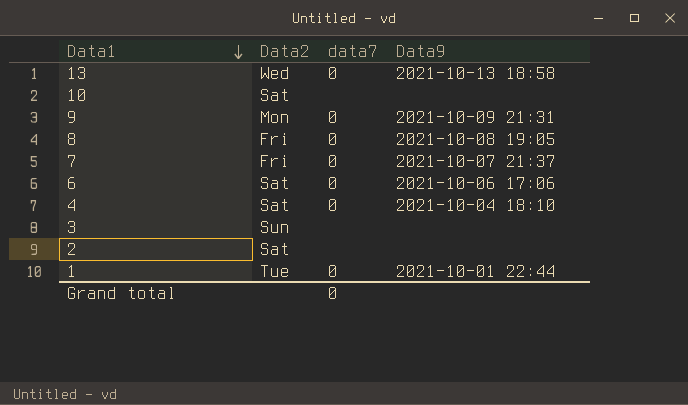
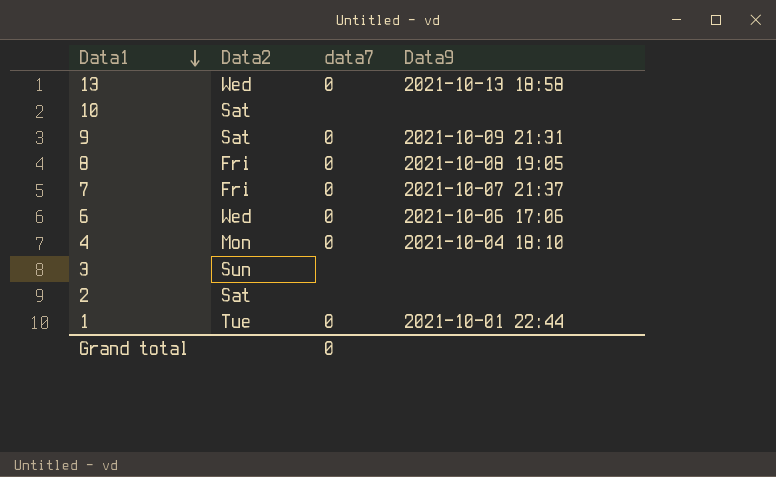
9 | Data2: Mon -> Sat
6 | Data2: Sat -> Wed
4 | Data2: Sat -> Mon

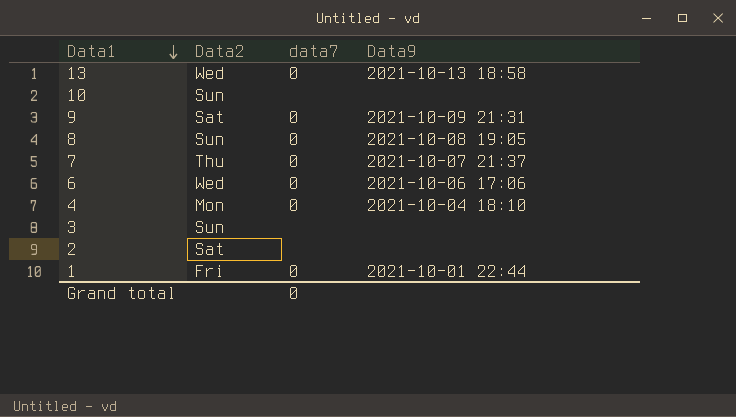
10 | Data2: Sat -> Sun
8 | Data2: Fri -> Sun
7 | Data2: Fri -> Thu
1 | Data2: Tue -> Fri

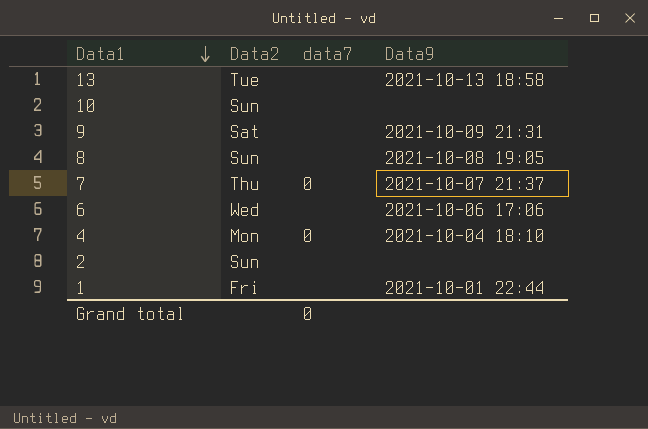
row 3: Sun | none | none -> none
13 | Data2: Wed -> Tue
13 | data7: 0 -> none
9 | data7: 0 -> none
8 | data7: 0 -> none
6 | data7: 0 -> none
2 | Data2: Sat -> Sun
1 | data7: 0 -> none

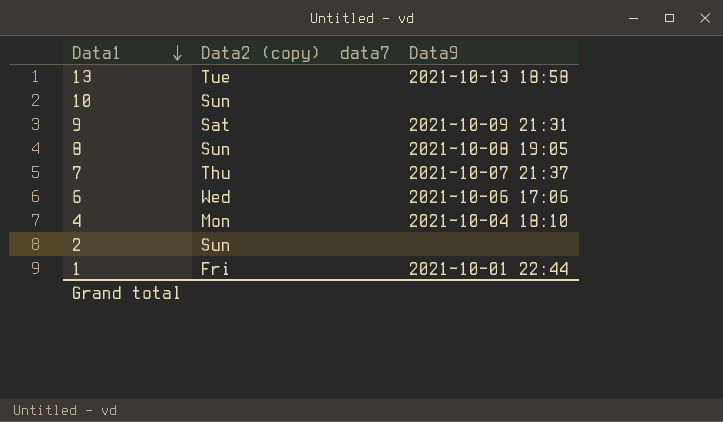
column name: Data2 -> Data2 (copy)
7 | data7: 0 -> none
4 | data7: 0 -> none
Grand total | data7: 0 -> none

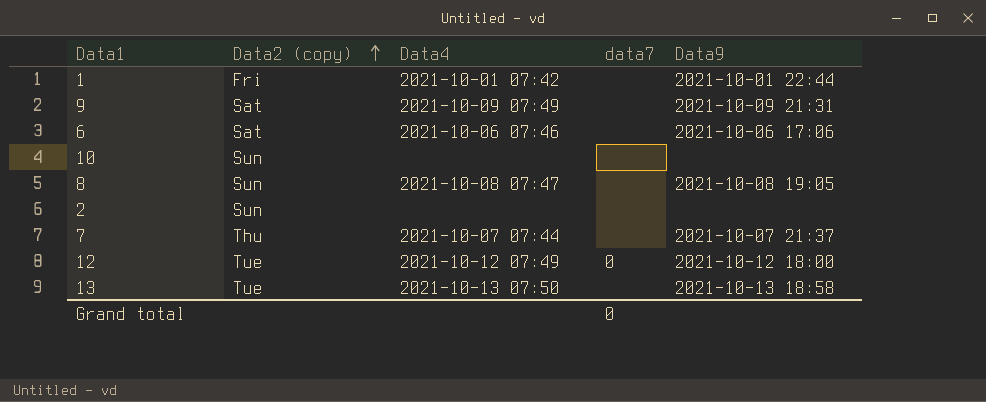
row order: Data1 descending -> Data2 (copy) ascending
column Data4 | position: none -> 3
row 4: Mon | none | 2021-10-04 18:10 -> none
6 | Data2 (copy): Wed -> Sat
row 12: none -> Tue | 2021-10-12 07:49 | 0 | 2021-10-12 18:00
Grand total | data7: none -> 0

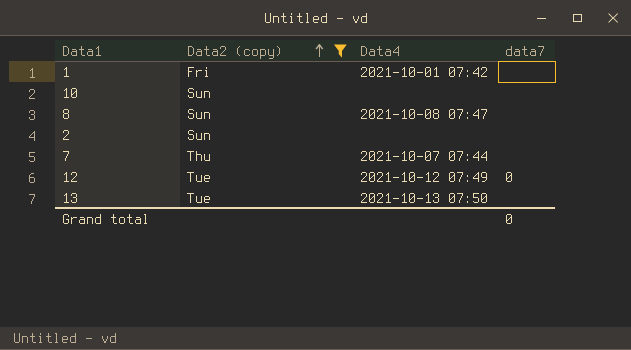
filter: none -> Data2 (copy) != Sat
column Data9 | position: 5 -> none

